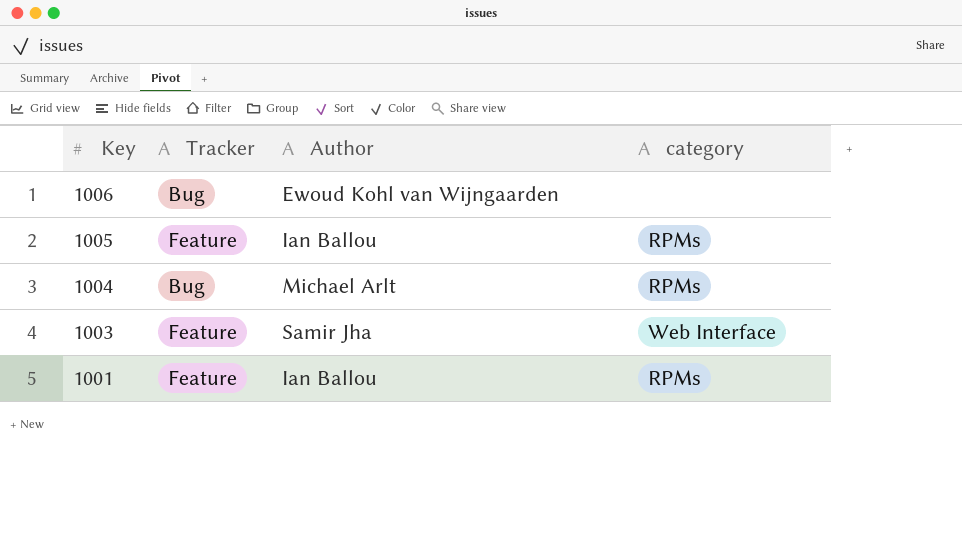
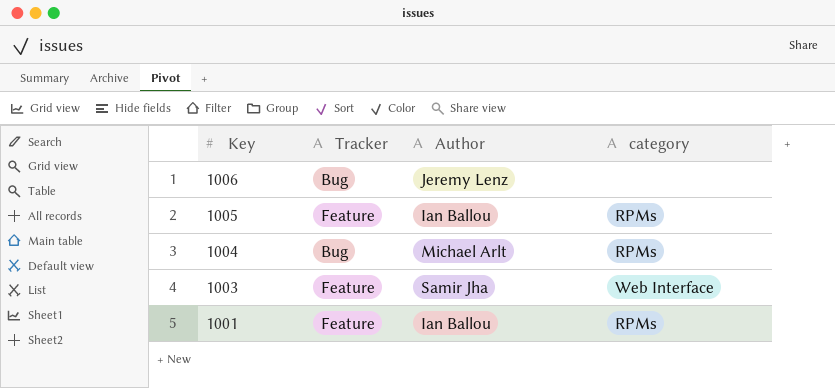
1006 | Author: Ewoud Kohl van Wijngaarden -> Jeremy Lenz

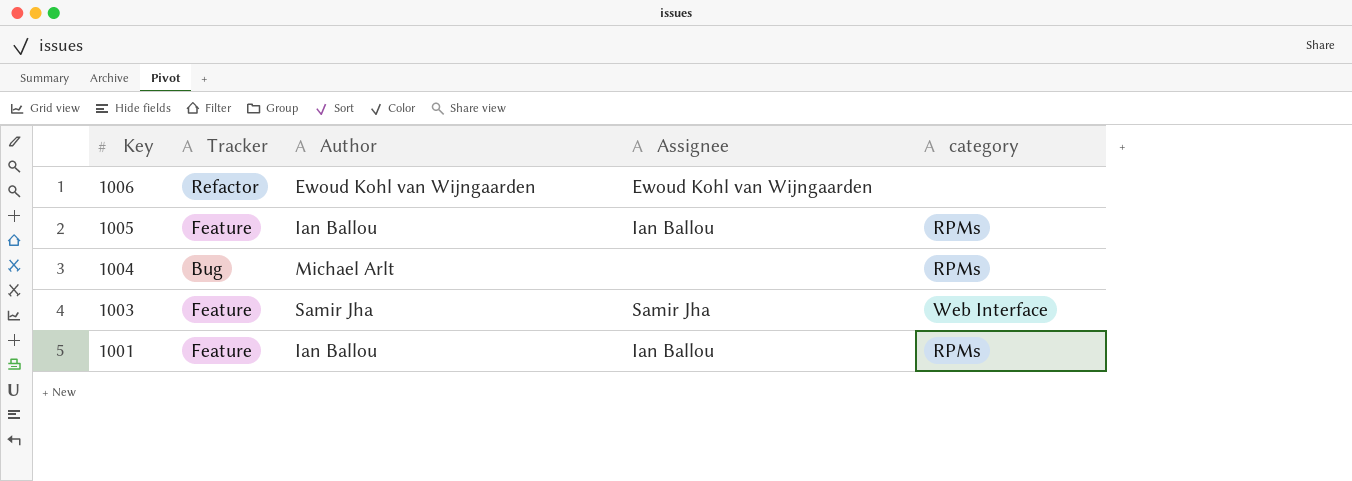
column Assignee | position: none -> 4
1006 | Tracker: Bug -> Refactor
1006 | Author: Jeremy Lenz -> Ewoud Kohl van Wijngaarden

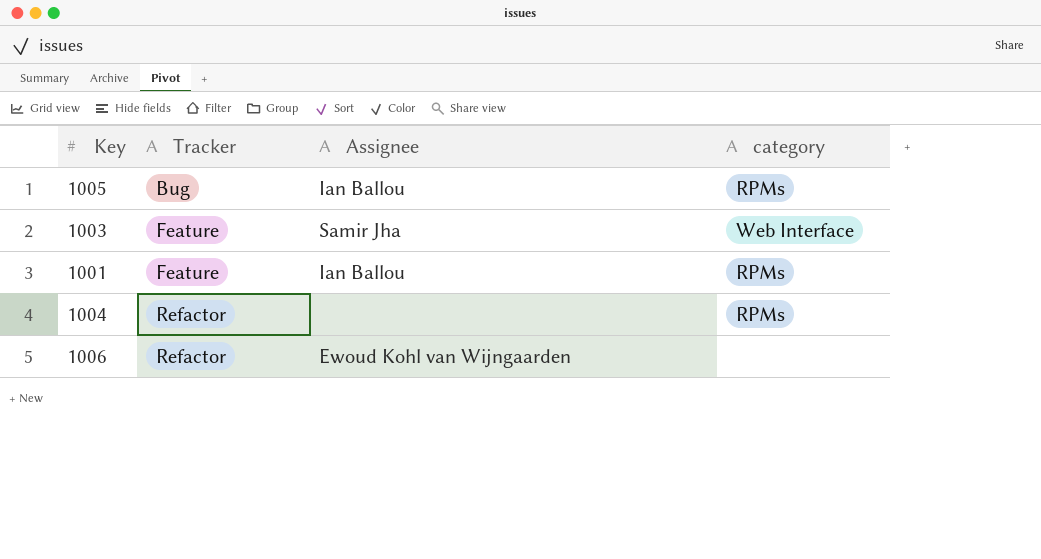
row order: Key descending -> Tracker ascending
column Author | position: 3 -> none
1005 | Tracker: Feature -> Bug
1004 | Tracker: Bug -> Refactor

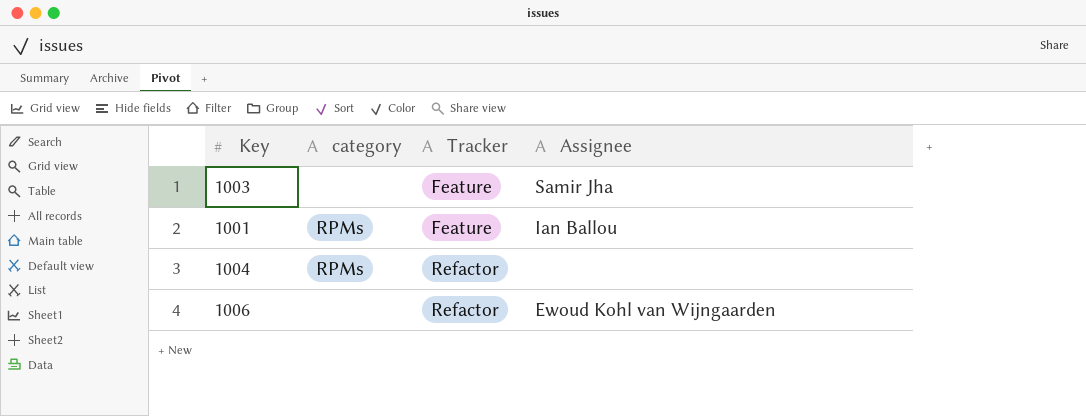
column category | position: 4 -> 2
row 1005: Bug | Ian Ballou | RPMs -> none
1003 | category: Web Interface -> none

